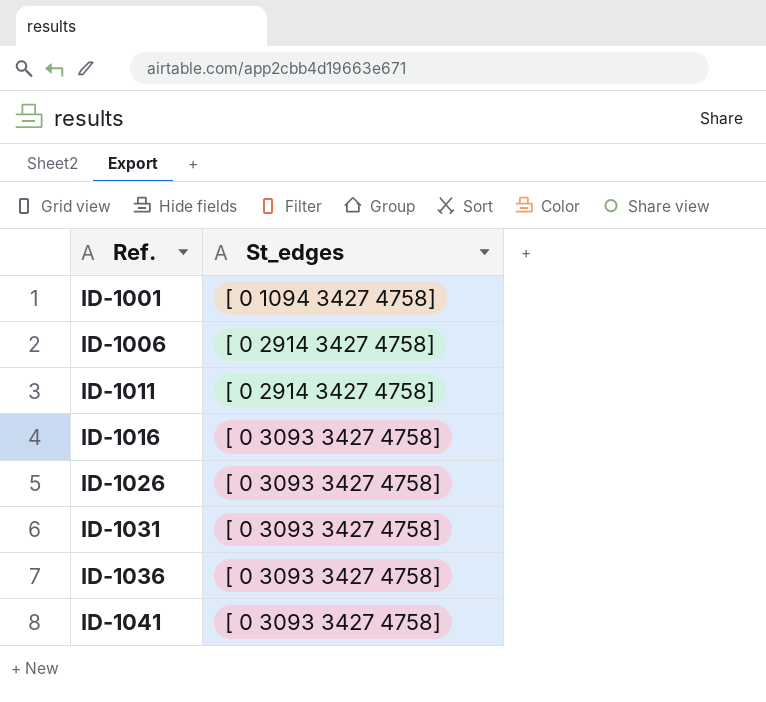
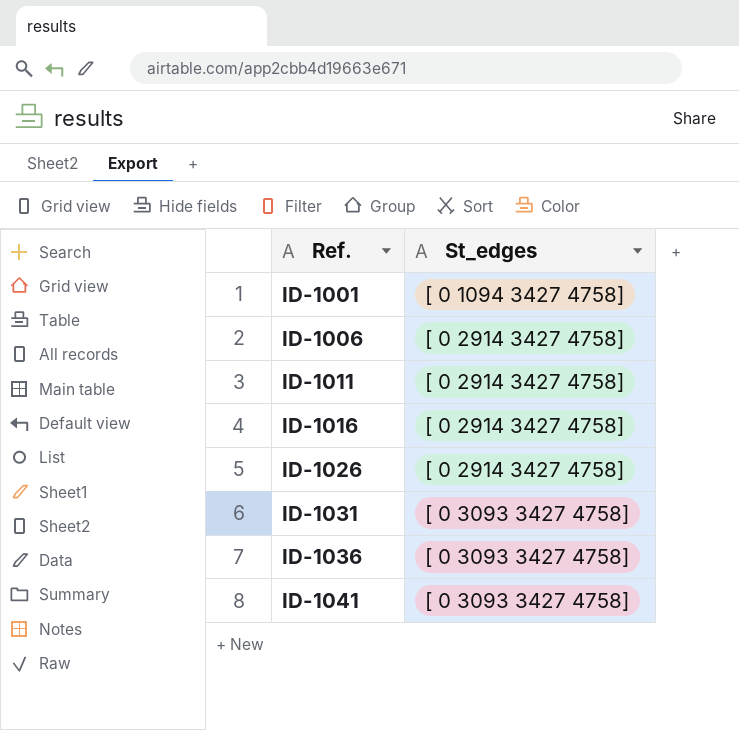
ID-1016 | St_edges: [ 0 3093 3427 4758] -> [ 0 2914 3427 4758]
ID-1026 | St_edges: [ 0 3093 3427 4758] -> [ 0 2914 3427 4758]

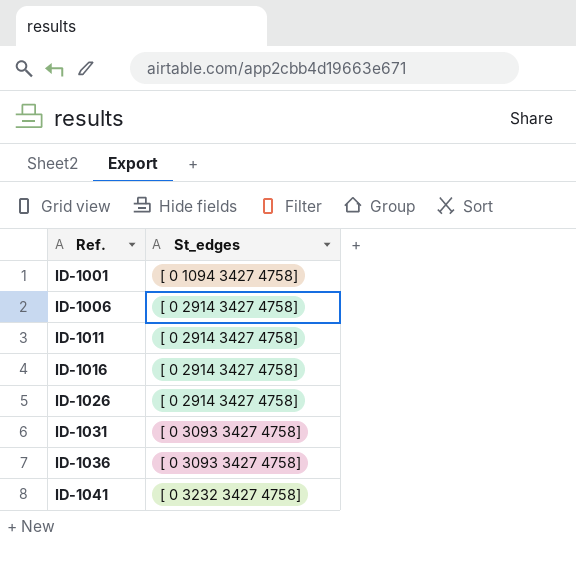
ID-1041 | St_edges: [ 0 3093 3427 4758] -> [ 0 3232 3427 4758]

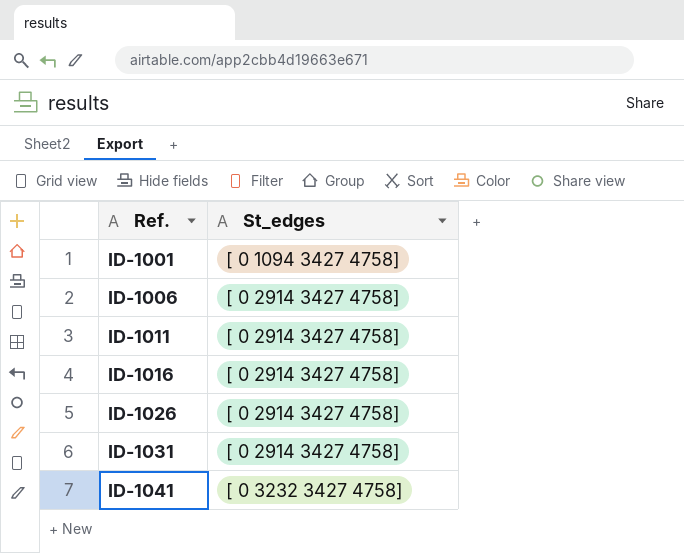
row ID-1036: [ 0 3093 3427 4758] -> none
ID-1031 | St_edges: [ 0 3093 3427 4758] -> [ 0 2914 3427 4758]

